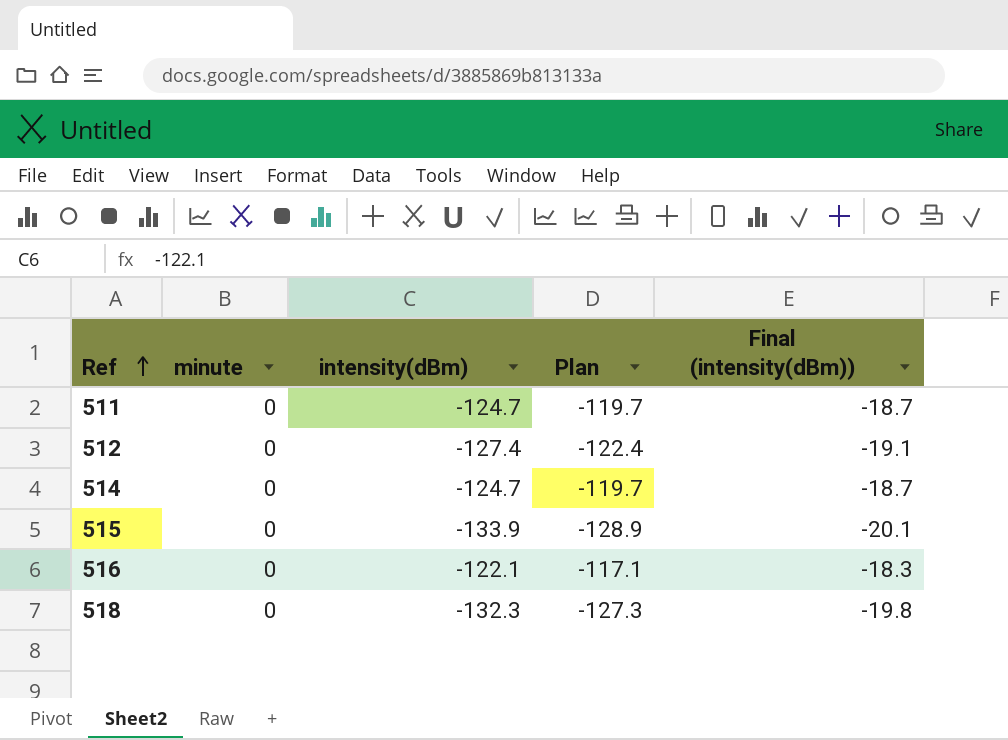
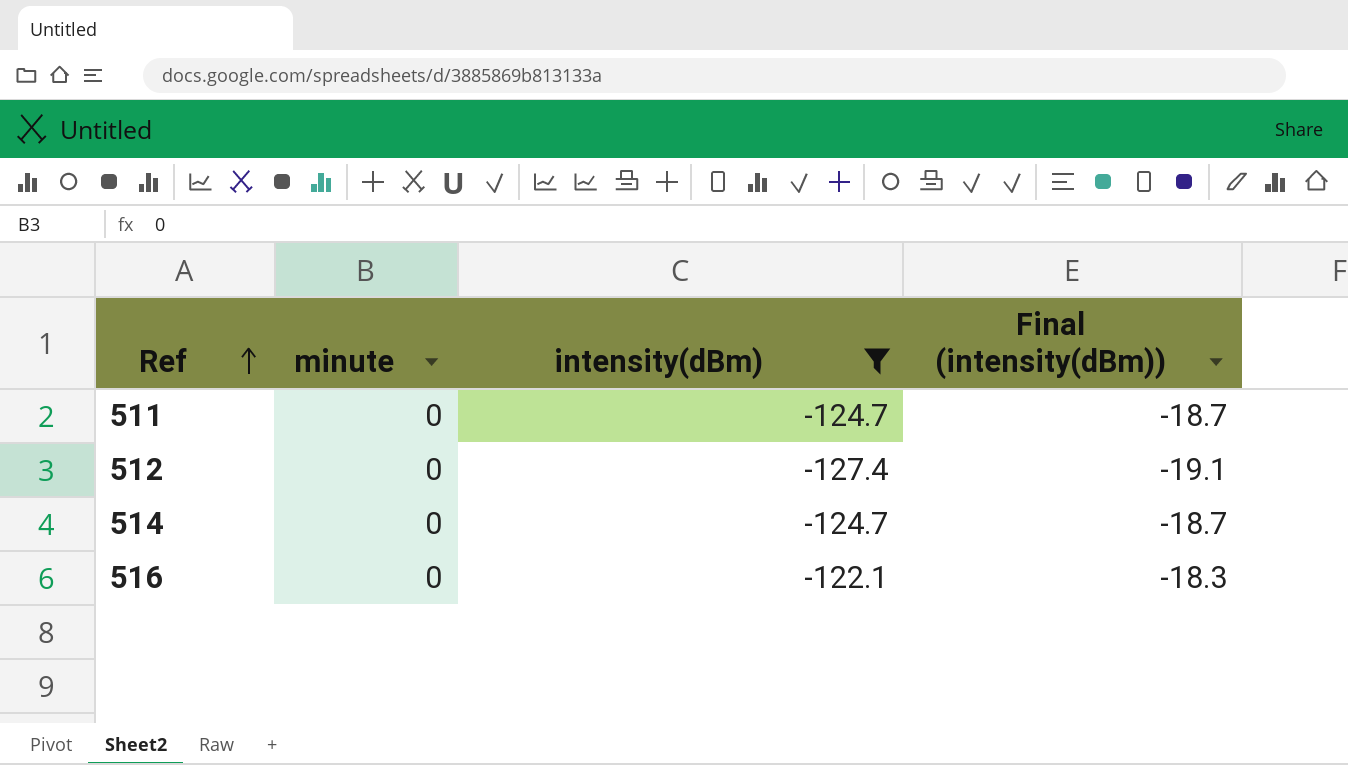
filter: none -> intensity(dBm) >= -127.4
column Plan | formula: [intensity(dBm)] + 5 -> none

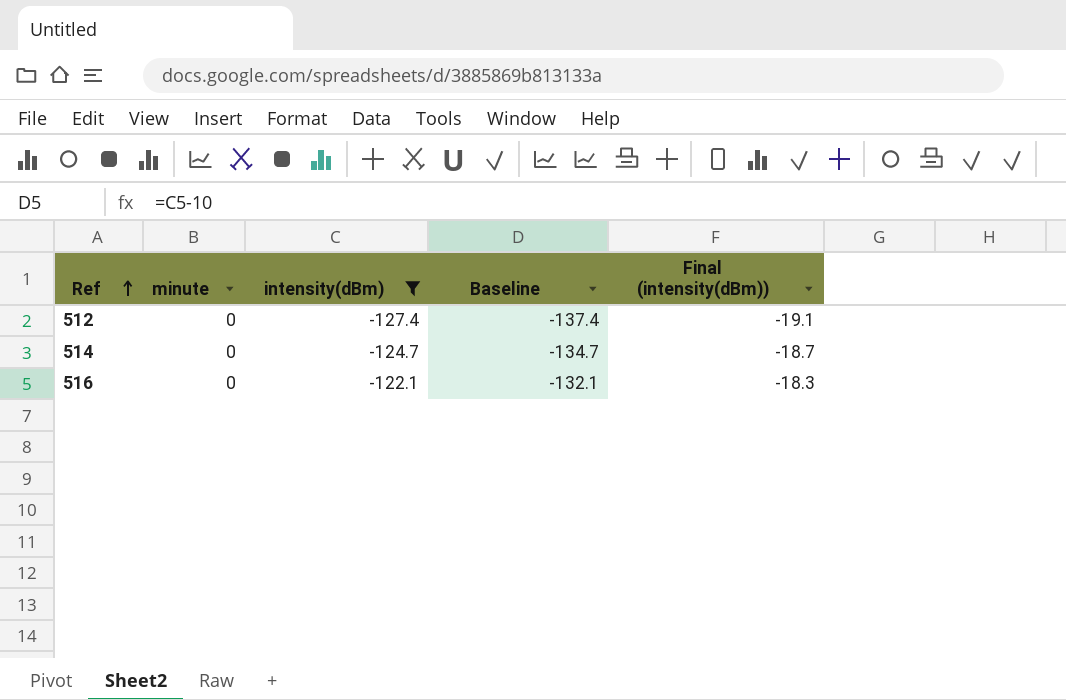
column Baseline | formula: none -> [intensity(dBm)] - 10
row 511: 0 | -124.7 | -18.7 -> none

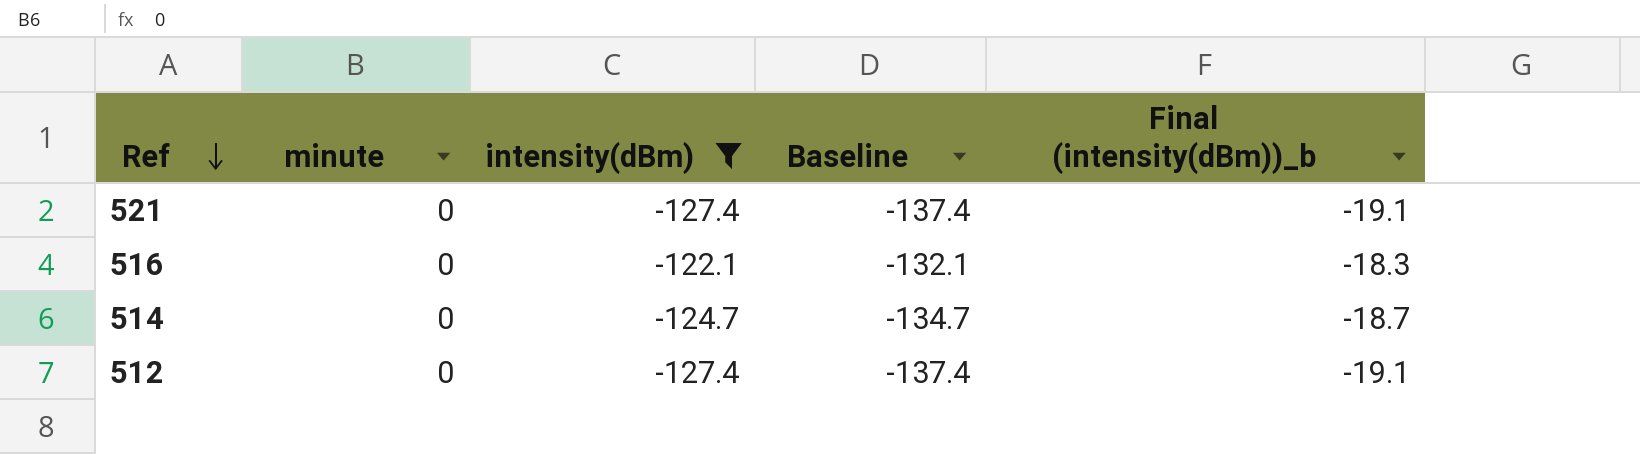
row order: Ref ascending -> Ref descending
column name: Final (intensity(dBm)) -> Final (intensity(dBm))_b
row 521: none -> 0 | -127.4 | -137.4 | -19.1

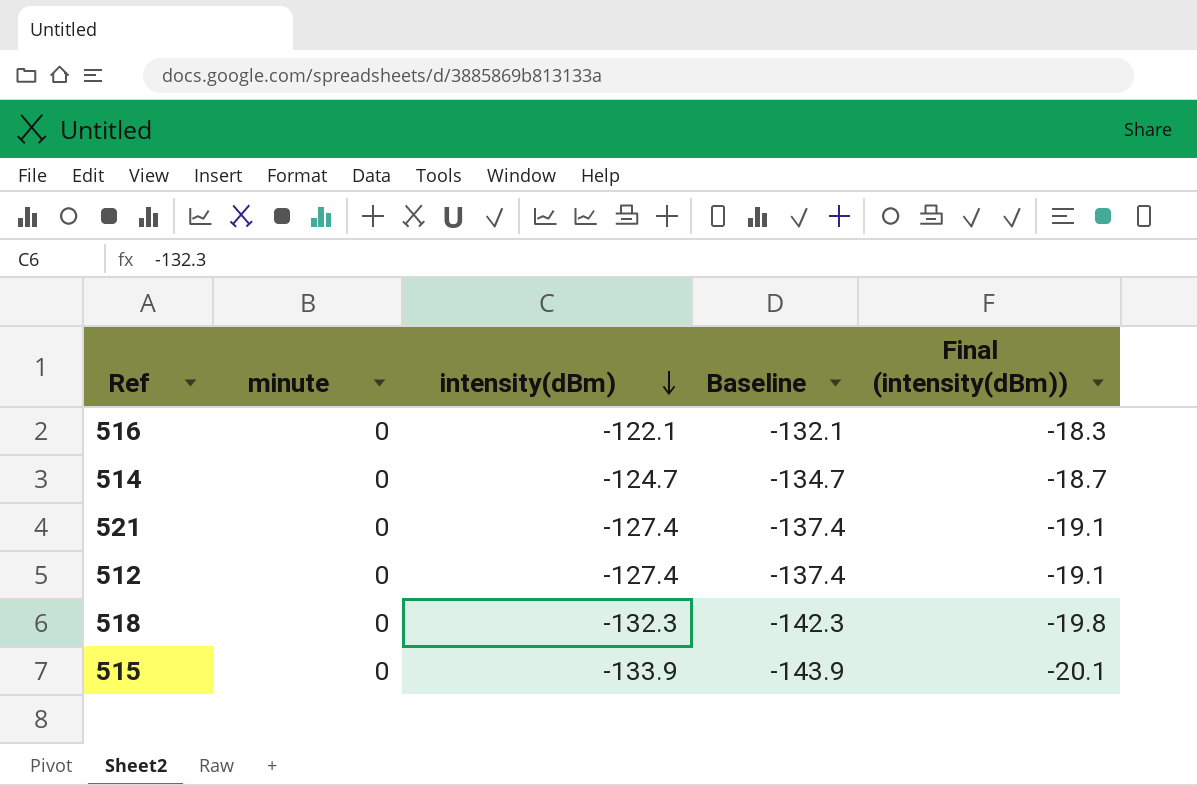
filter: intensity(dBm) >= -127.4 -> none
row order: Ref descending -> intensity(dBm) descending
column name: Final (intensity(dBm))_b -> Final (intensity(dBm))

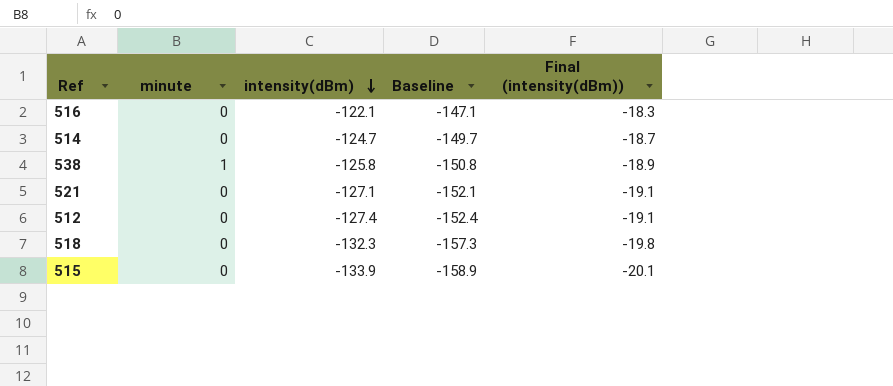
column Baseline | formula: [intensity(dBm)] - 10 -> [intensity(dBm)] - 25
row 538: none -> 1 | -125.8 | -150.8 | -18.9
521 | intensity(dBm): -127.4 -> -127.1

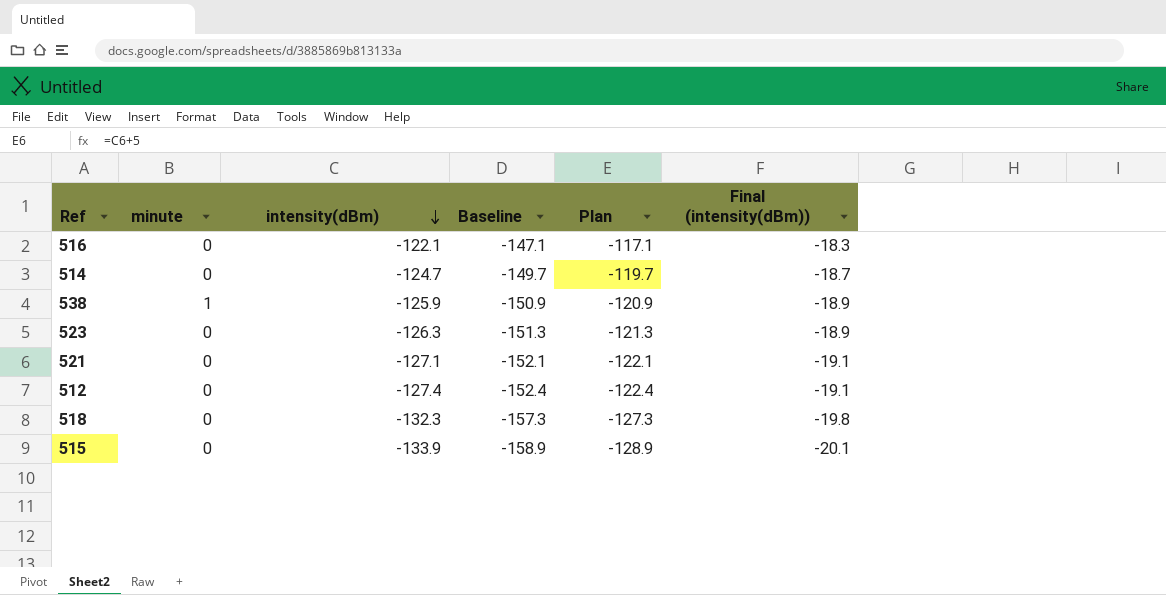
column Plan | formula: none -> [intensity(dBm)] + 5
538 | intensity(dBm): -125.8 -> -125.9
538 | Baseline: -150.8 -> -150.9
row 523: none -> 0 | -126.3 | -151.3 | -121.3 | -18.9

